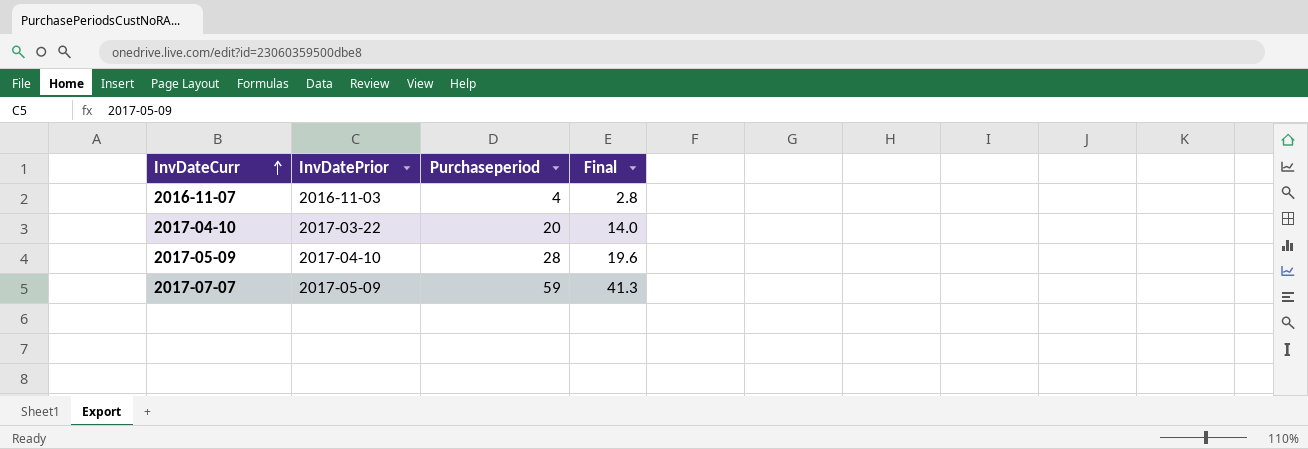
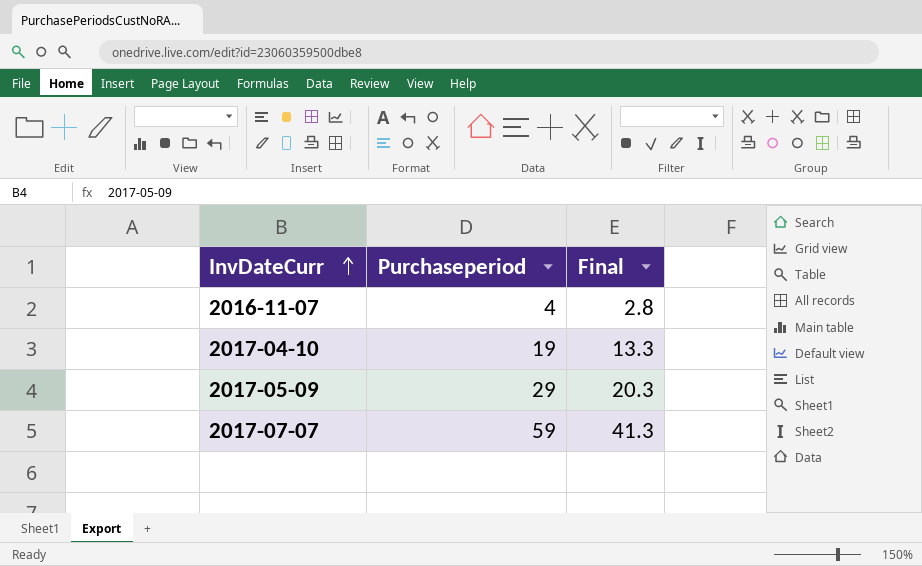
column InvDatePrior | position: 2 -> none
2017-04-10 | Purchaseperiod: 20 -> 19
2017-04-10 | Final: 14.0 -> 13.3
2017-05-09 | Purchaseperiod: 28 -> 29
2017-05-09 | Final: 19.6 -> 20.3

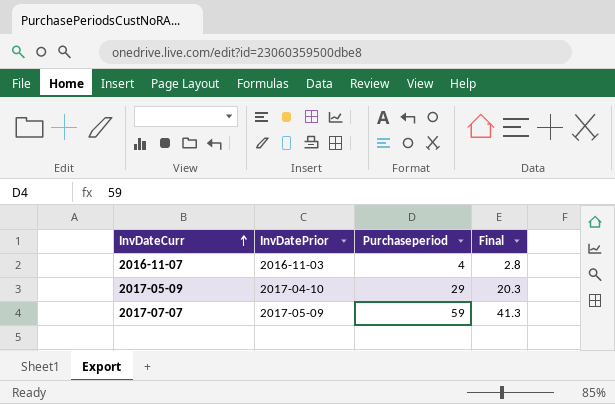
column InvDatePrior | position: none -> 2
row 2017-04-10: 19 | 13.3 -> none

